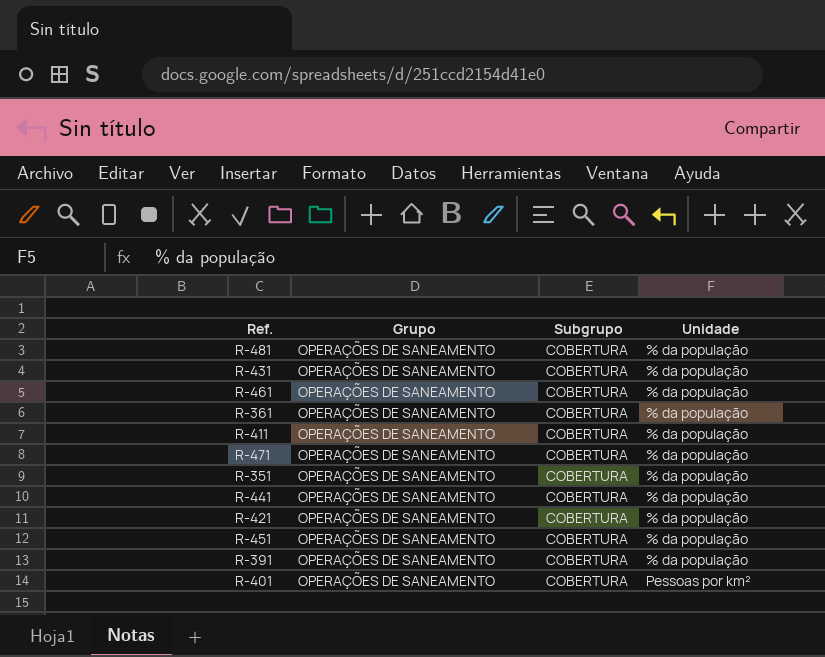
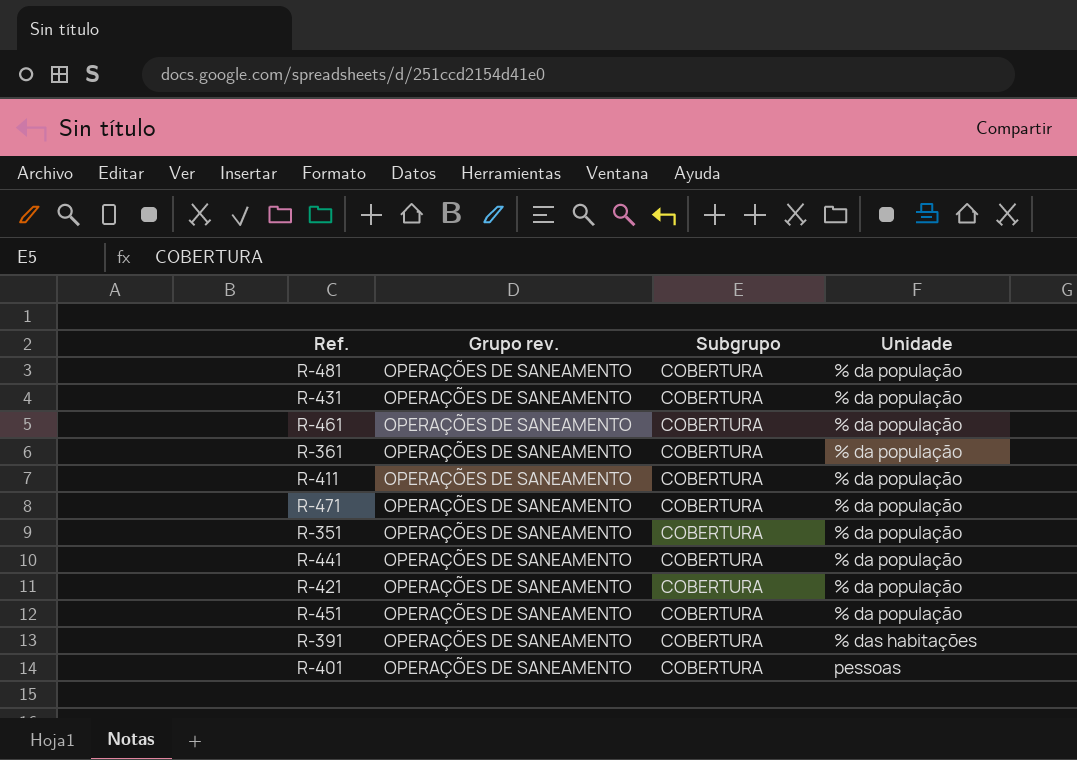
column name: Grupo -> Grupo rev.
R-391 | Unidade: % da população -> % das habitações
R-401 | Unidade: Pessoas por km² -> pessoas

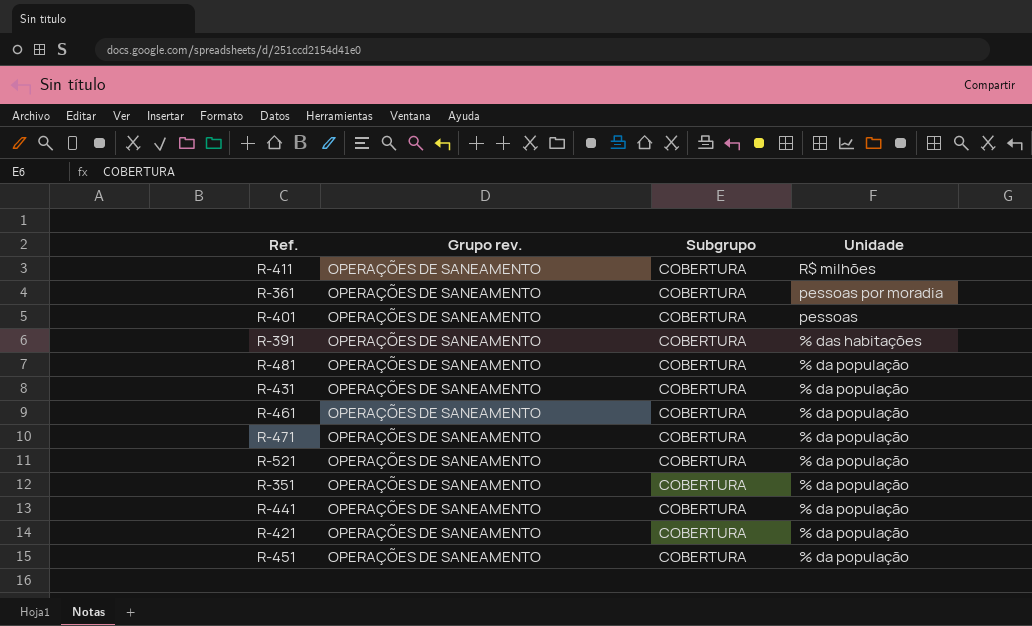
row order: Unidade ascending -> Unidade descending
R-411 | Unidade: % da população -> R$ milhões
R-361 | Unidade: % da população -> pessoas por moradia
row R-521: none -> OPERAÇÕES DE SANEAMENTO | COBERTURA | % da população

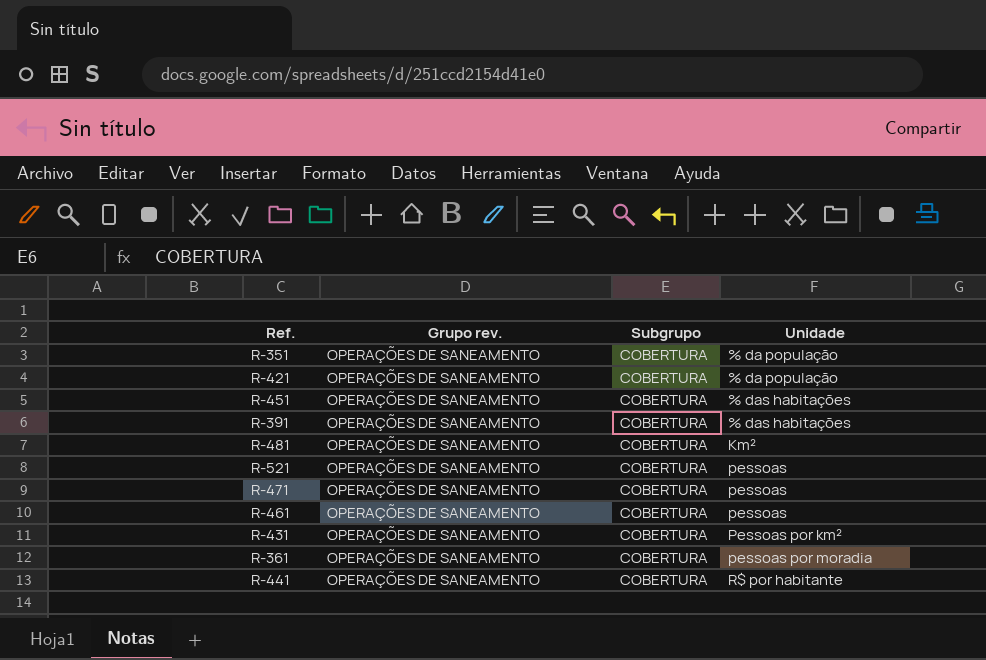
row order: Unidade descending -> Unidade ascending
row R-411: OPERAÇÕES DE SANEAMENTO | COBERTURA | R$ milhões -> none
row R-401: OPERAÇÕES DE SANEAMENTO | COBERTURA | pessoas -> none
R-451 | Unidade: % da população -> % das habitações
R-481 | Unidade: % da população -> Km²
R-521 | Unidade: % da população -> pessoas
R-471 | Unidade: % da população -> pessoas
R-461 | Unidade: % da população -> pessoas
R-431 | Unidade: % da população -> Pessoas por km²
R-441 | Unidade: % da população -> R$ por habitante

